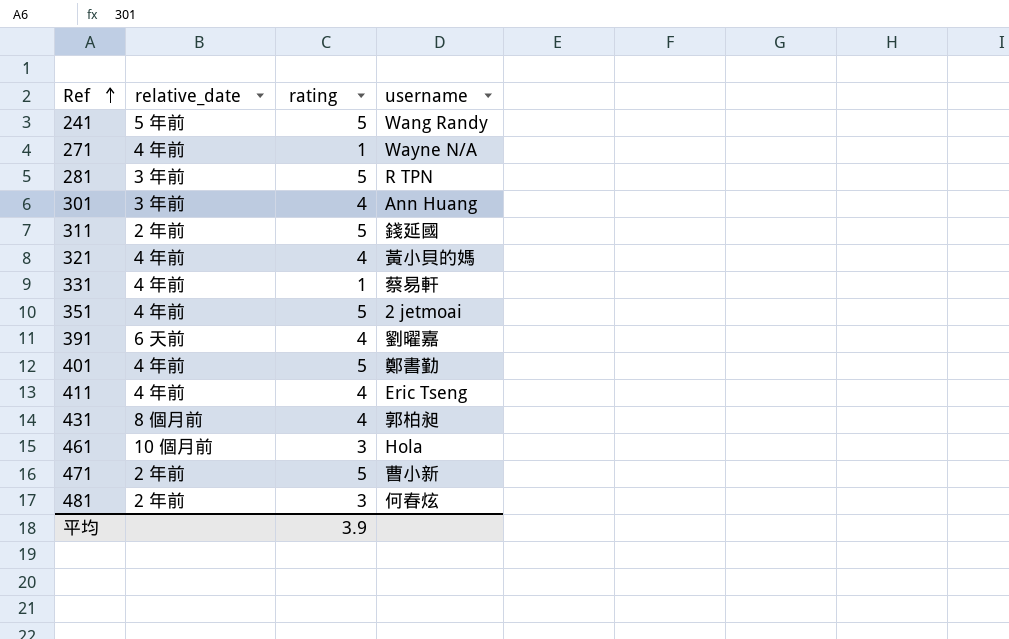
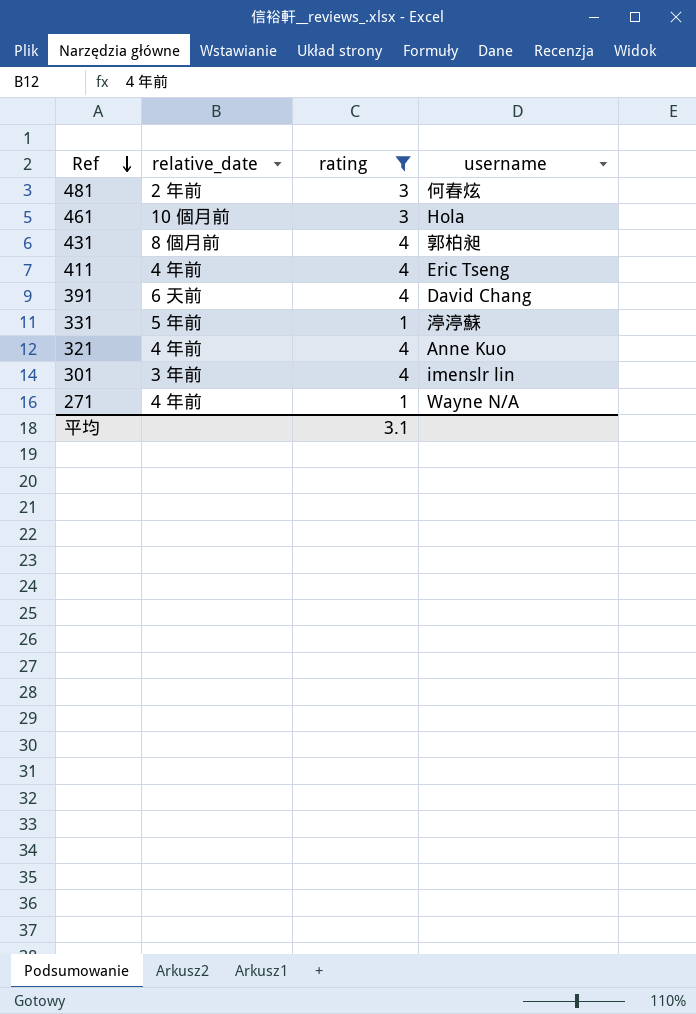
filter: none -> rating != 5
row order: Ref ascending -> Ref descending
391 | username: 劉曜嘉 -> David Chang
331 | relative_date: 4 年前 -> 5 年前
331 | username: 蔡易軒 -> 渟渟蘇
321 | username: 黃小貝的媽 -> Anne Kuo
301 | username: Ann Huang -> imenslr lin
平均 | rating: 3.9 -> 3.1

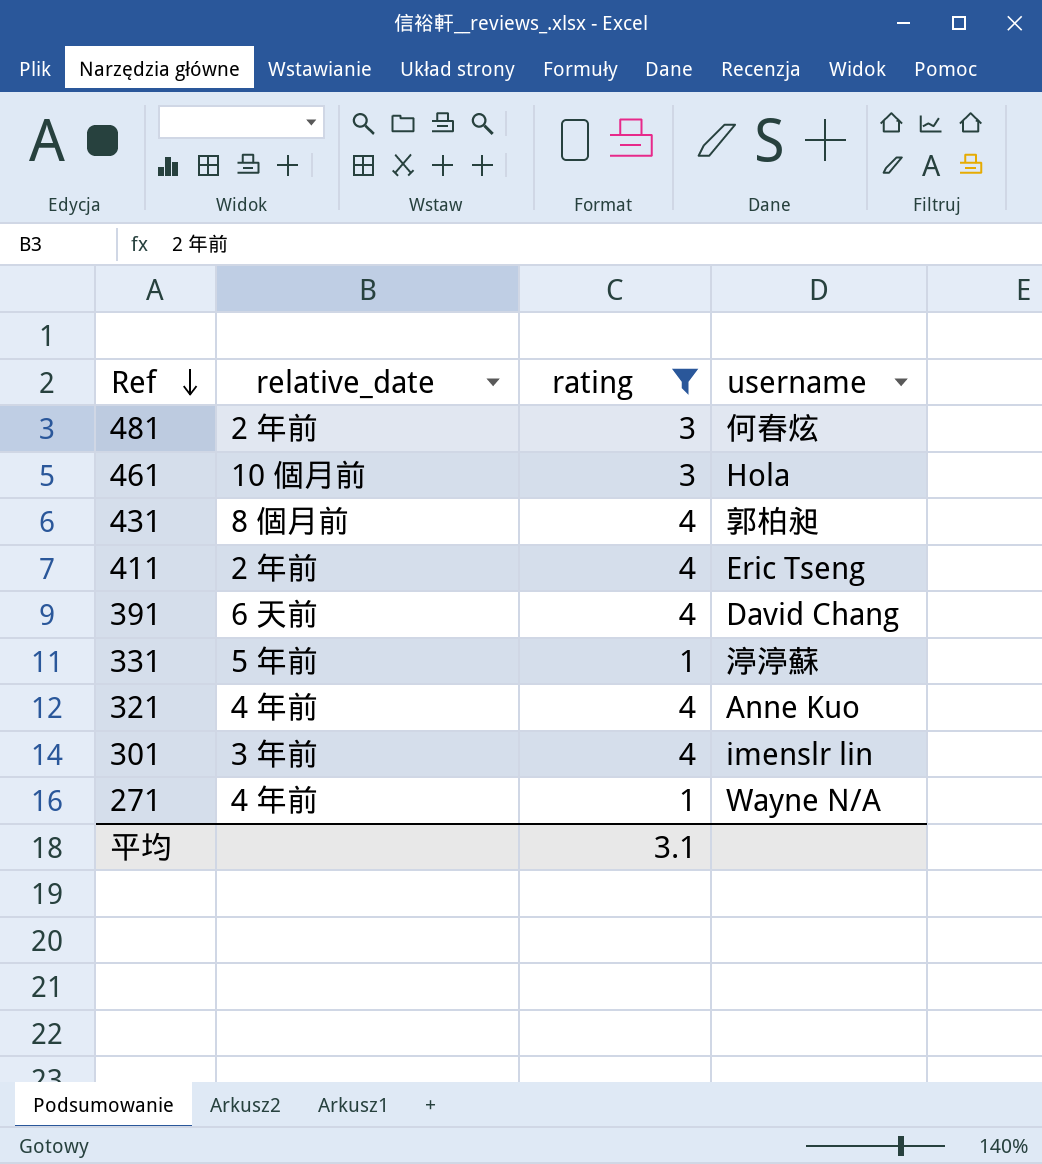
411 | relative_date: 4 年前 -> 2 年前

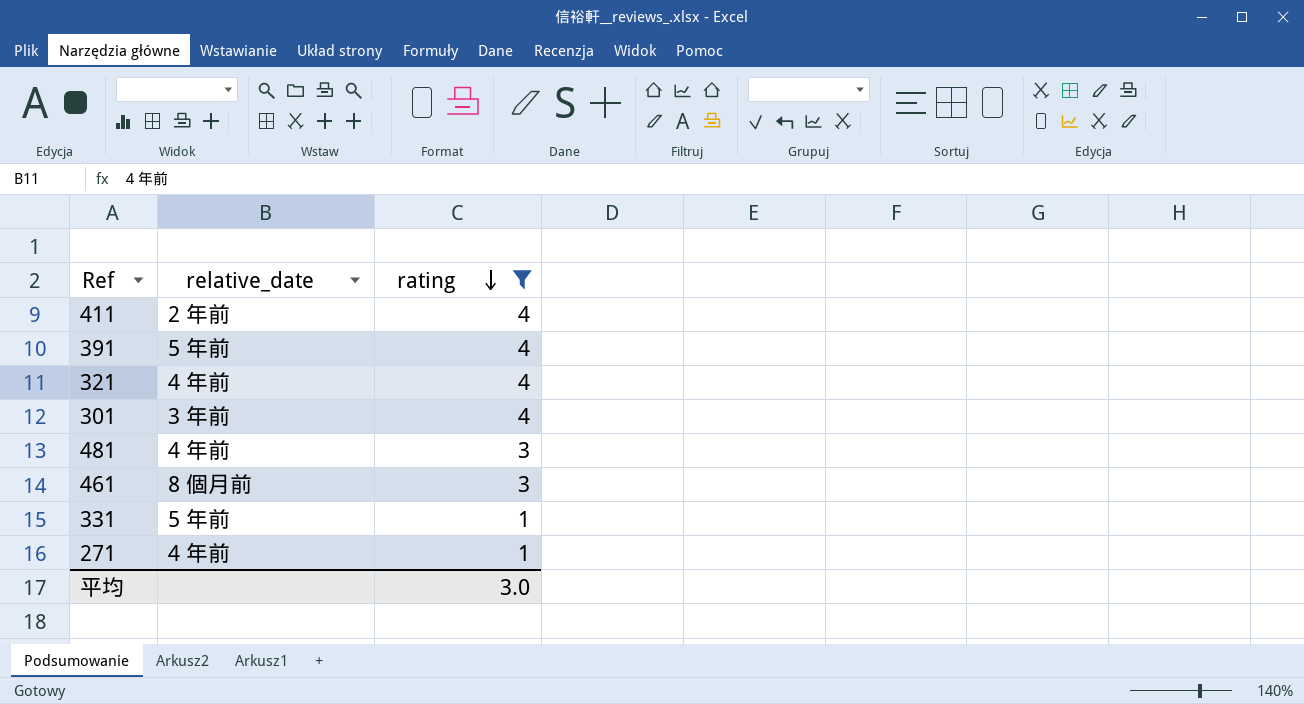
row order: Ref descending -> rating descending
column username | position: 4 -> none
row 431: 8 個月前 | 4 | 郭柏昶 -> none
391 | relative_date: 6 天前 -> 5 年前
481 | relative_date: 2 年前 -> 4 年前
461 | relative_date: 10 個月前 -> 8 個月前
平均 | rating: 3.1 -> 3.0

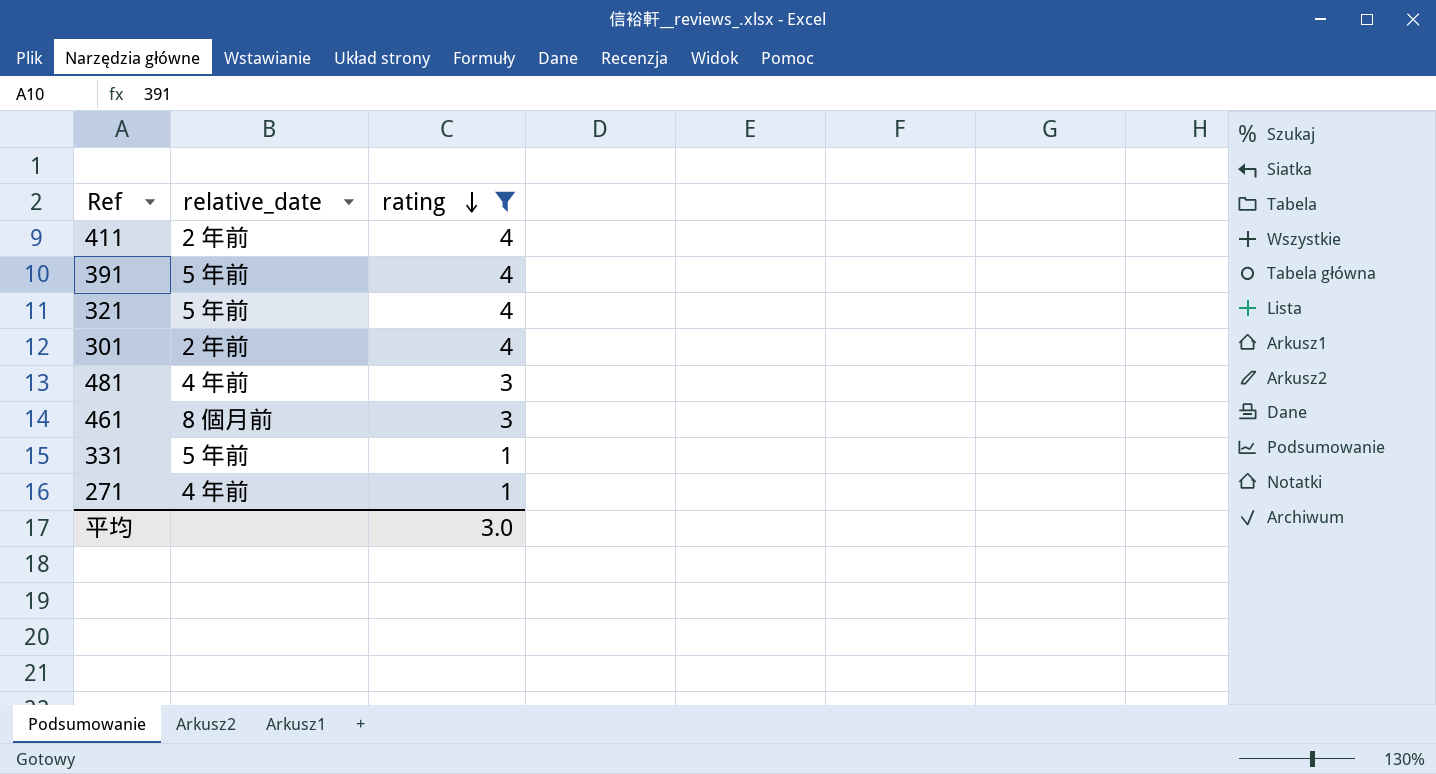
321 | relative_date: 4 年前 -> 5 年前
301 | relative_date: 3 年前 -> 2 年前

